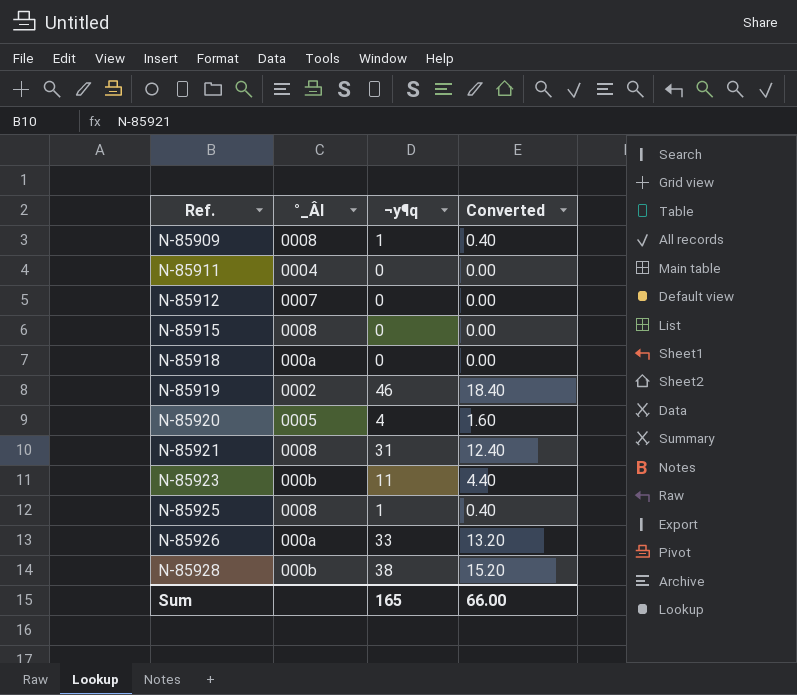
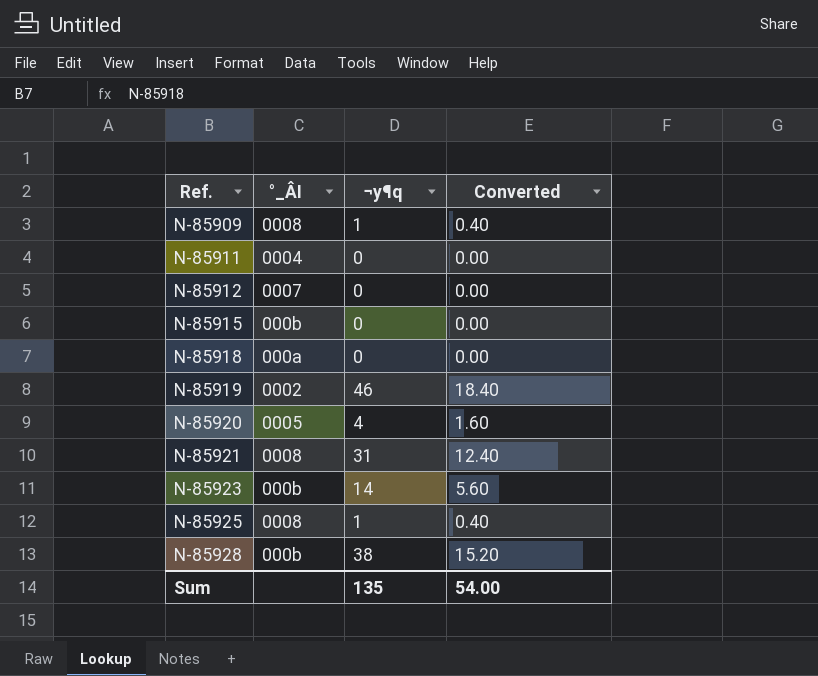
row N-85926: 000a | 33 | 13.20 -> none
N-85915 | °_ÂI: 0008 -> 000b
N-85923 | ¬y¶q: 11 -> 14
N-85923 | Converted: 4.40 -> 5.60
Sum | ¬y¶q: 165 -> 135
Sum | Converted: 66.00 -> 54.00

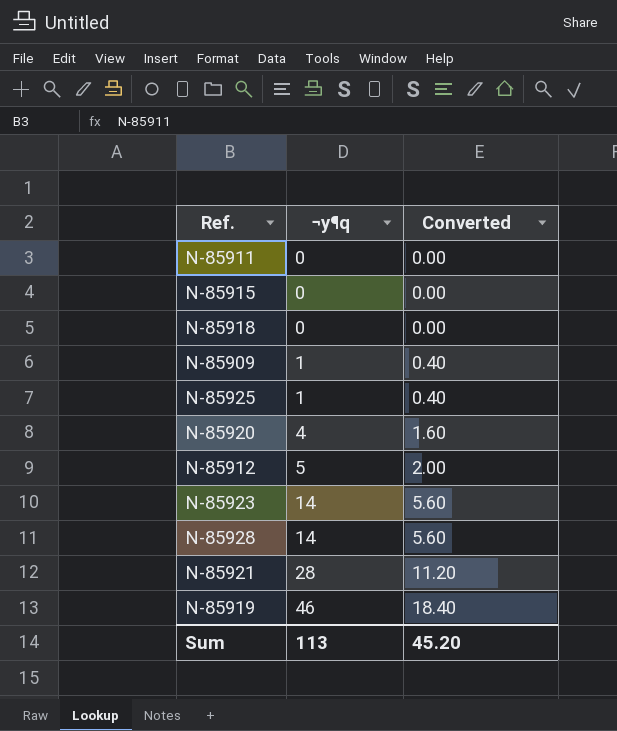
row order: Ref. ascending -> ¬y¶q ascending
column °_ÂI | position: 2 -> none
N-85912 | ¬y¶q: 0 -> 5
N-85912 | Converted: 0.00 -> 2.00
N-85928 | ¬y¶q: 38 -> 14
N-85928 | Converted: 15.20 -> 5.60
N-85921 | ¬y¶q: 31 -> 28
N-85921 | Converted: 12.40 -> 11.20
Sum | ¬y¶q: 135 -> 113
Sum | Converted: 54.00 -> 45.20

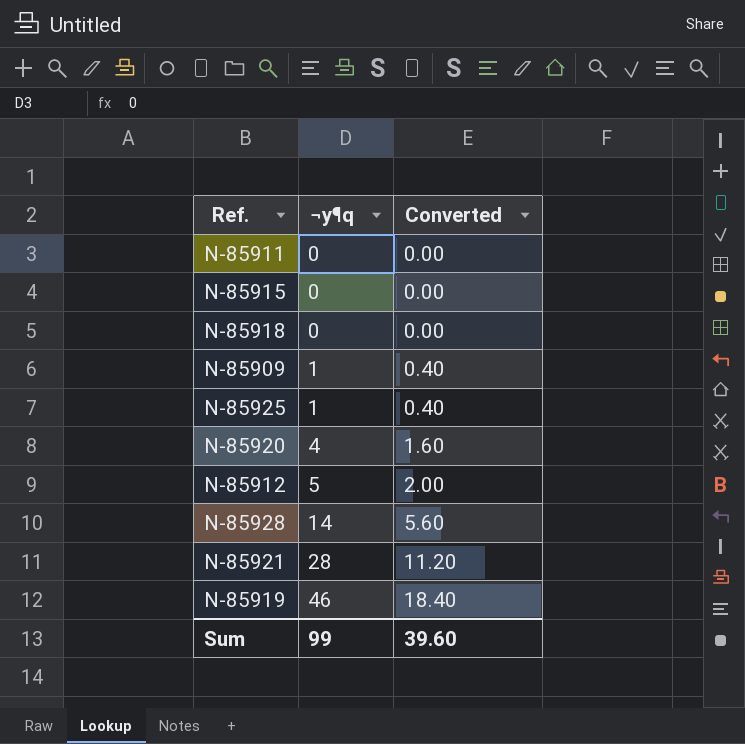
row N-85923: 14 | 5.60 -> none
Sum | ¬y¶q: 113 -> 99
Sum | Converted: 45.20 -> 39.60

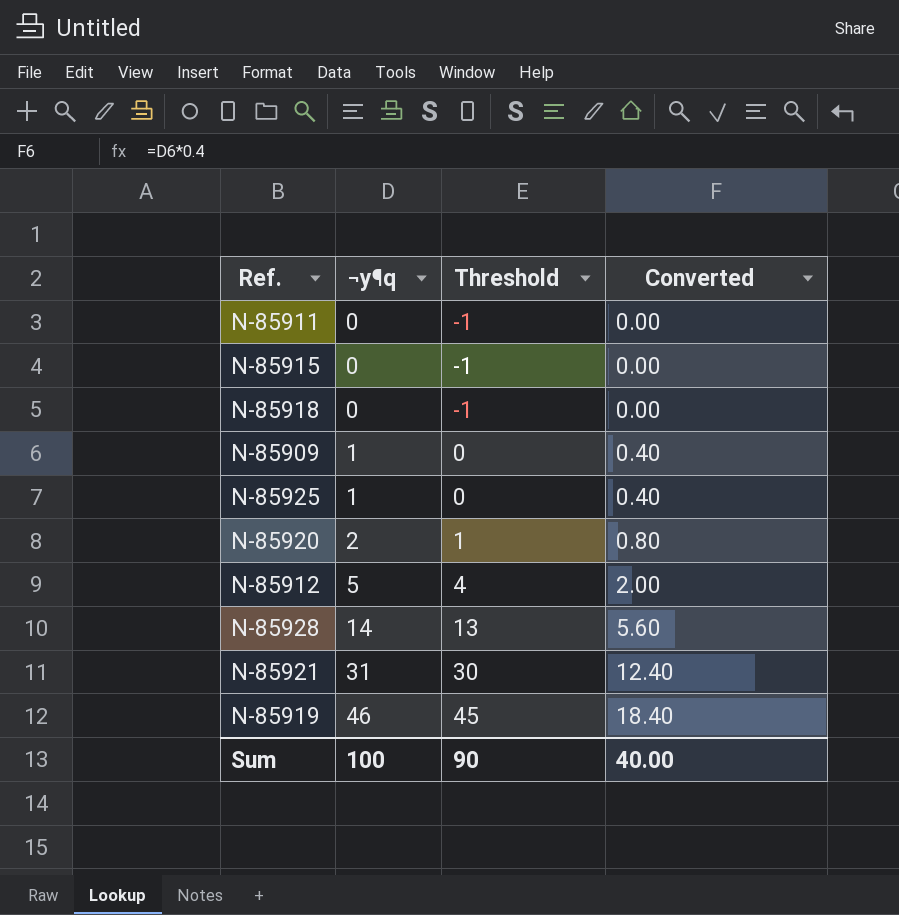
column Threshold | formula: none -> [¬y¶q] - 1
N-85920 | ¬y¶q: 4 -> 2
N-85920 | Converted: 1.60 -> 0.80
N-85921 | ¬y¶q: 28 -> 31
N-85921 | Converted: 11.20 -> 12.40
Sum | ¬y¶q: 99 -> 100
Sum | Converted: 39.60 -> 40.00

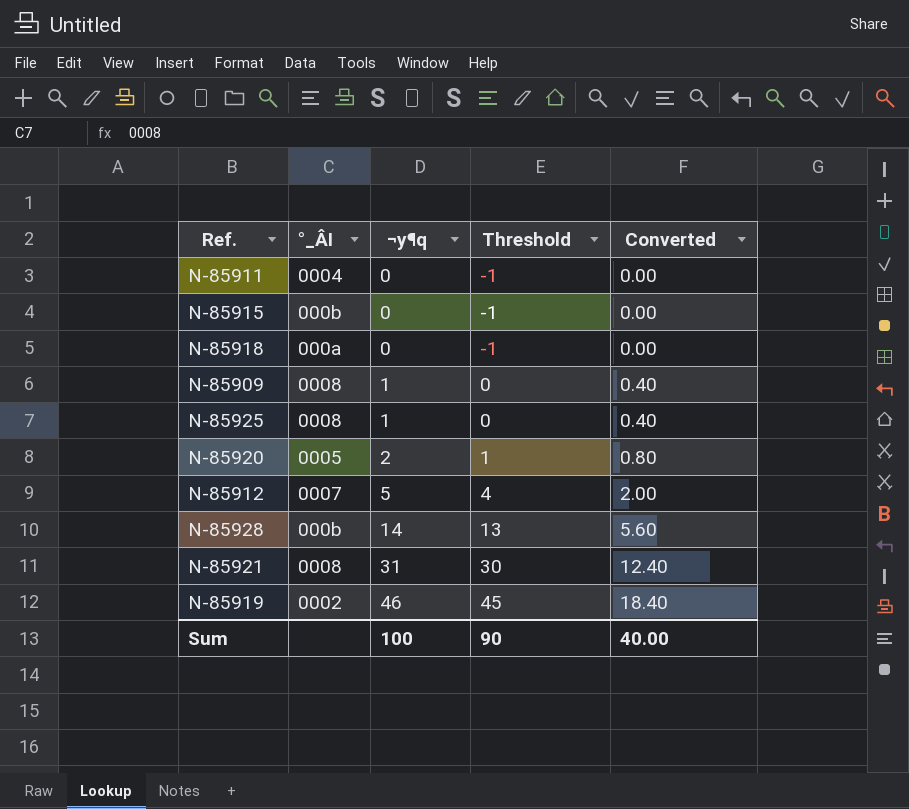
column °_ÂI | position: none -> 2

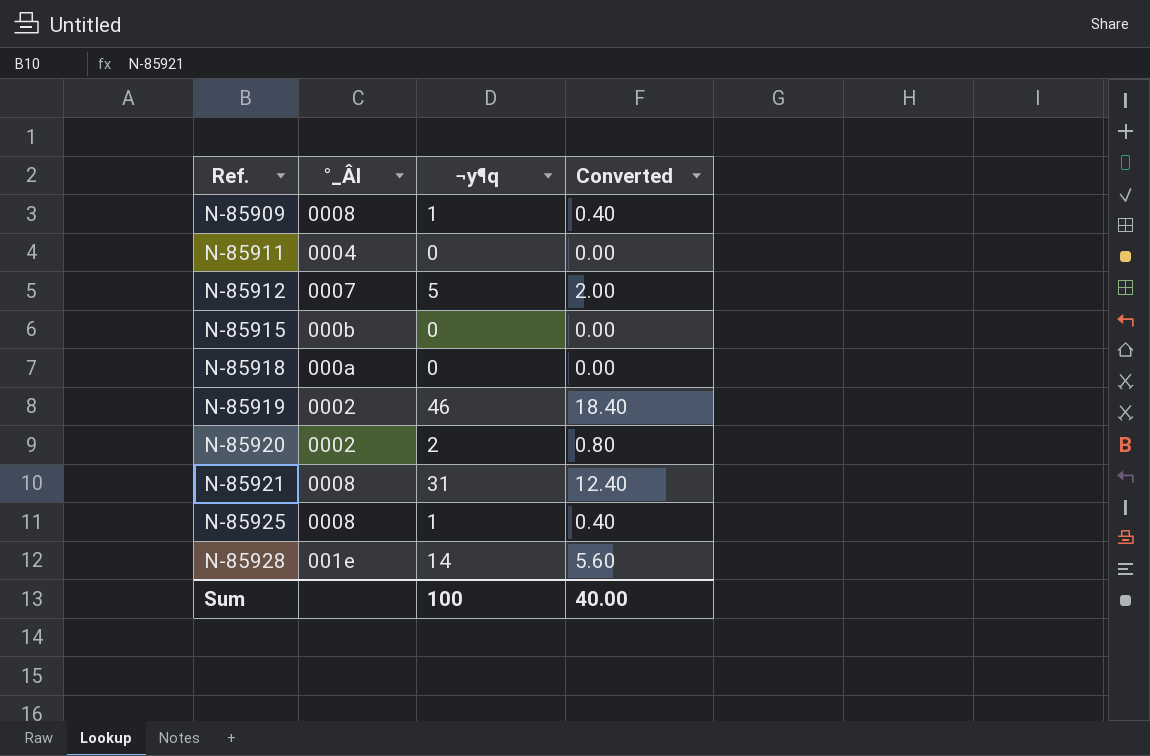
row order: ¬y¶q ascending -> Ref. ascending
column Threshold | formula: [¬y¶q] - 1 -> none
N-85920 | °_ÂI: 0005 -> 0002
N-85928 | °_ÂI: 000b -> 001e

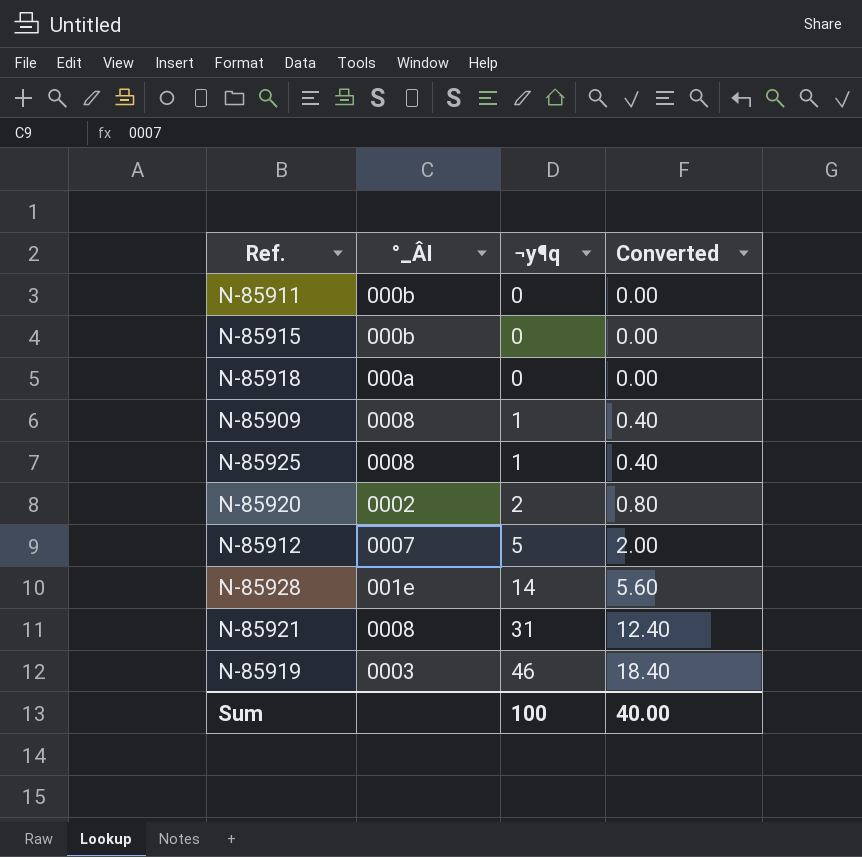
row order: Ref. ascending -> ¬y¶q ascending
N-85911 | °_ÂI: 0004 -> 000b
N-85919 | °_ÂI: 0002 -> 0003

